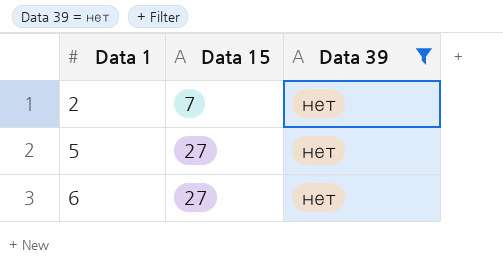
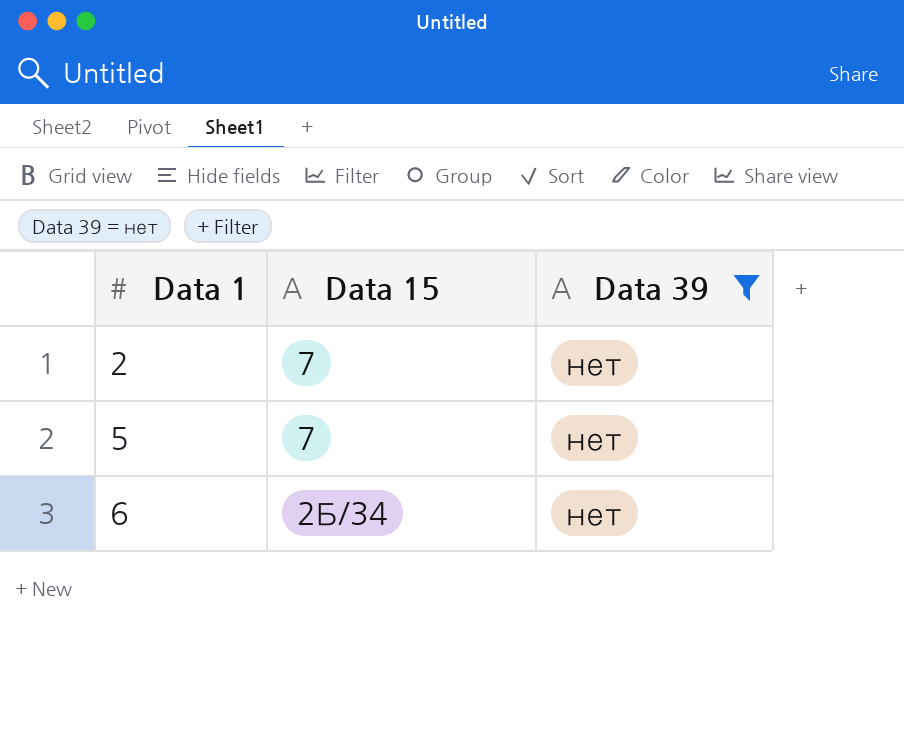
5 | Data 15: 27 -> 7
6 | Data 15: 27 -> 2Б/34

